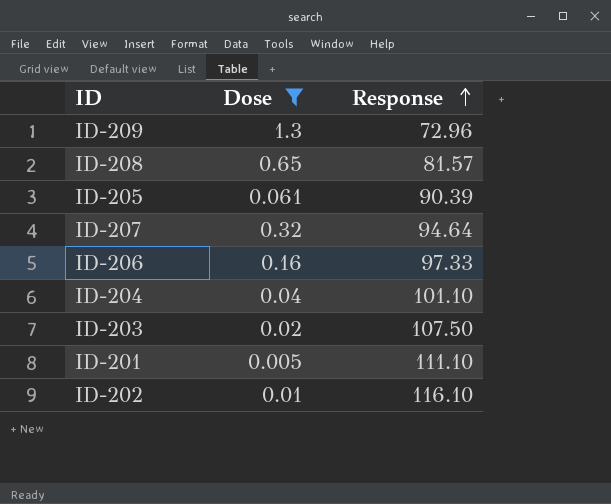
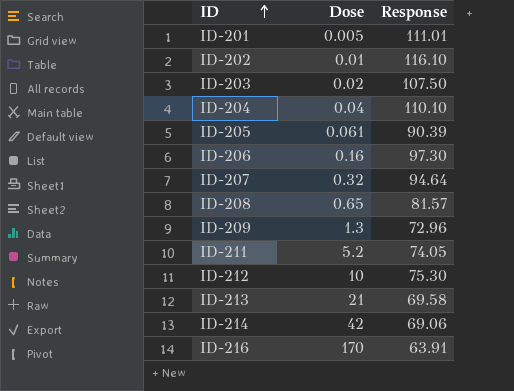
filter: Dose <= 1.3 -> none
row order: Response ascending -> ID ascending
ID-201 | Response: 111.10 -> 111.01
ID-204 | Response: 101.10 -> 110.10
ID-206 | Response: 97.33 -> 97.30

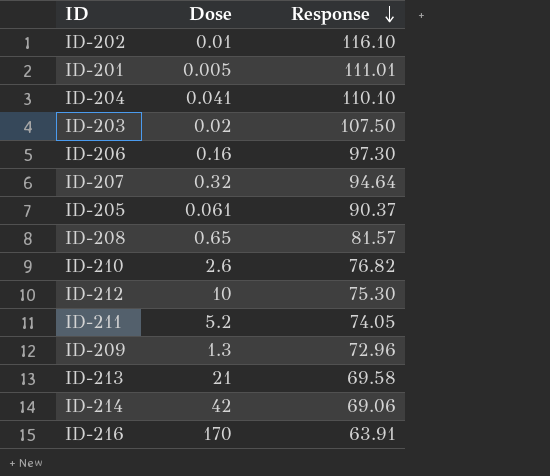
row order: ID ascending -> Response descending
ID-204 | Dose: 0.04 -> 0.041
ID-205 | Response: 90.39 -> 90.37
row ID-210: none -> 2.6 | 76.82

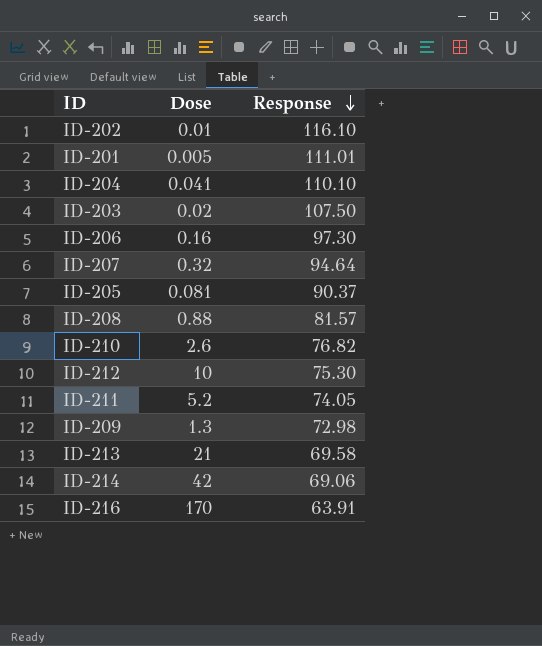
ID-205 | Dose: 0.061 -> 0.081
ID-208 | Dose: 0.65 -> 0.88
ID-209 | Response: 72.96 -> 72.98

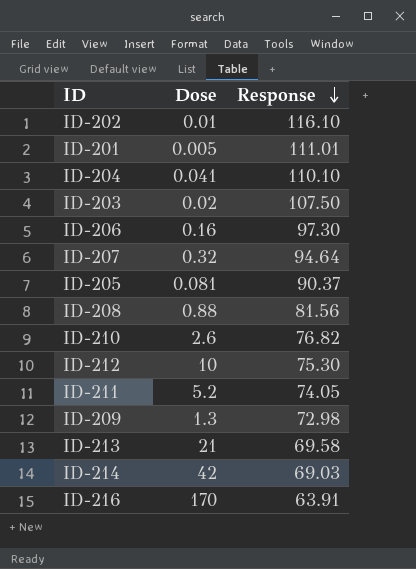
ID-208 | Response: 81.57 -> 81.56
ID-214 | Response: 69.06 -> 69.03

